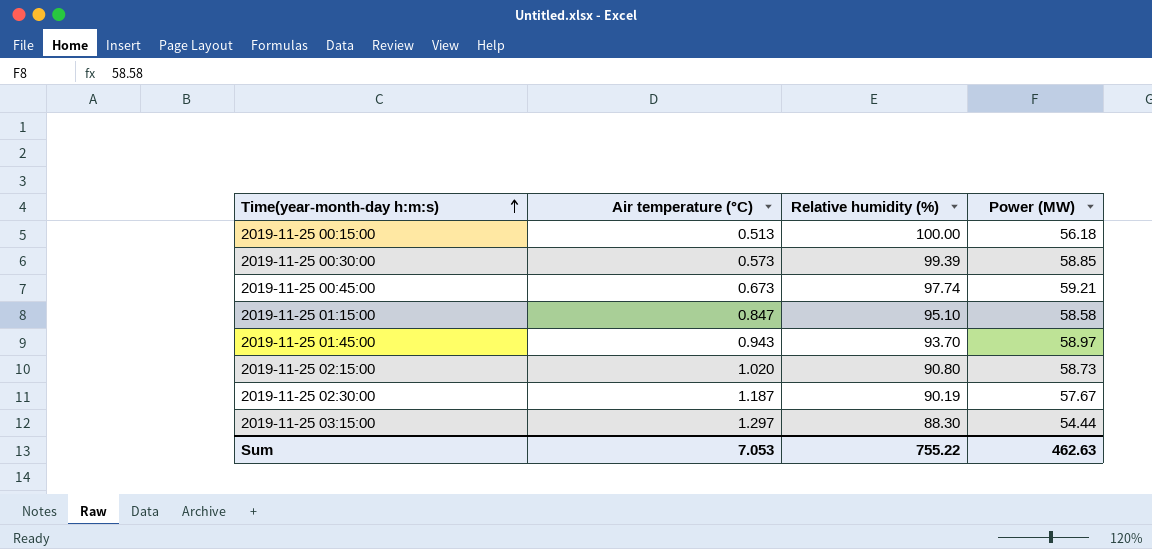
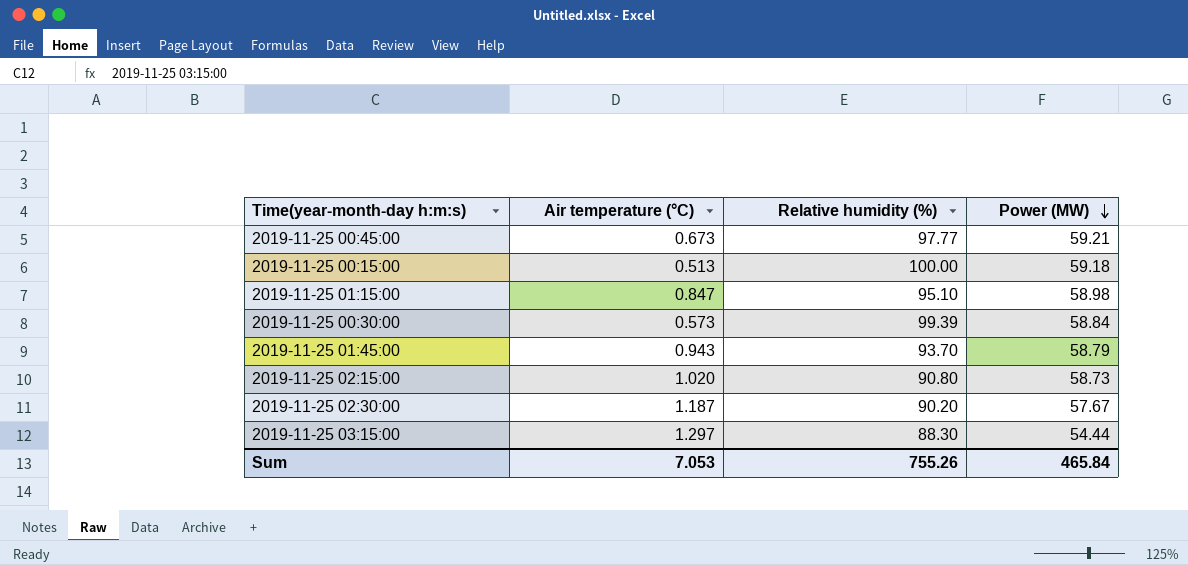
row order: Time(year-month-day h:m:s) ascending -> Power (MW) descending
2019-11-25 00:45:00 | Relative humidity (%): 97.74 -> 97.77
2019-11-25 00:15:00 | Power (MW): 56.18 -> 59.18
2019-11-25 01:15:00 | Power (MW): 58.58 -> 58.98
2019-11-25 00:30:00 | Power (MW): 58.85 -> 58.84
2019-11-25 01:45:00 | Power (MW): 58.97 -> 58.79
2019-11-25 02:30:00 | Relative humidity (%): 90.19 -> 90.20
Sum | Relative humidity (%): 755.22 -> 755.26
Sum | Power (MW): 462.63 -> 465.84

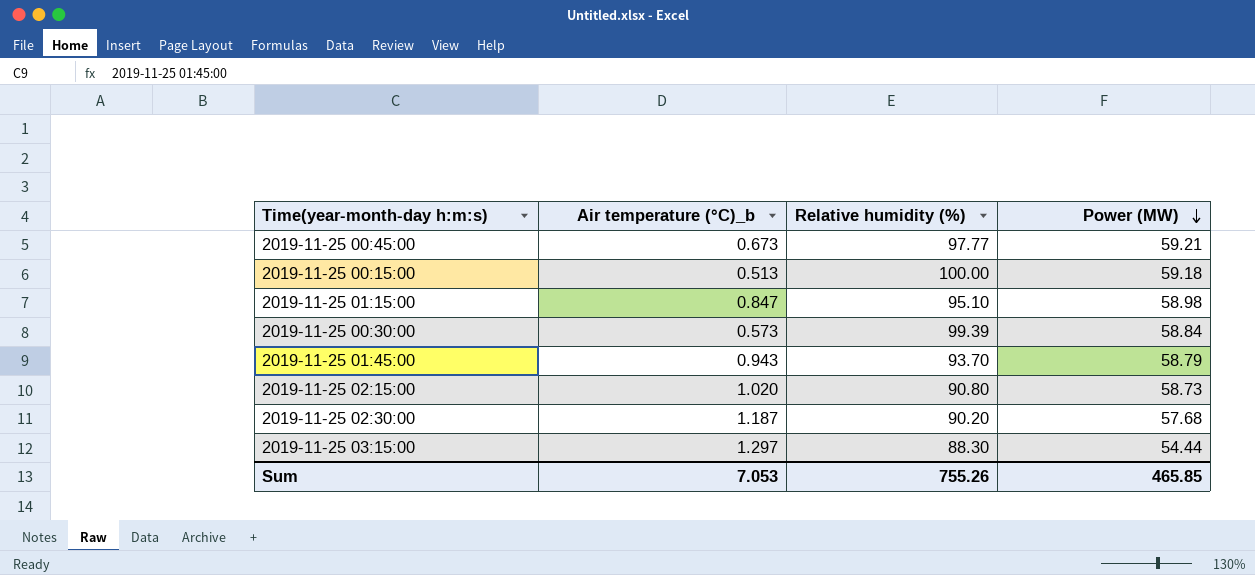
column name: Air temperature (°C) -> Air temperature (°C)_b
2019-11-25 02:30:00 | Power (MW): 57.67 -> 57.68
Sum | Power (MW): 465.84 -> 465.85

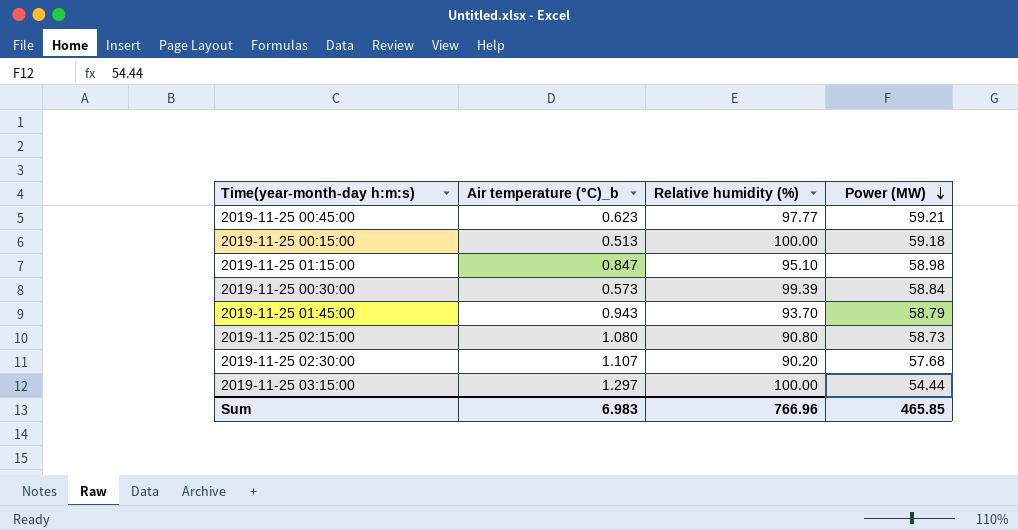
2019-11-25 00:45:00 | Air temperature (°C)_b: 0.673 -> 0.623
2019-11-25 02:15:00 | Air temperature (°C)_b: 1.020 -> 1.080
2019-11-25 02:30:00 | Air temperature (°C)_b: 1.187 -> 1.107
2019-11-25 03:15:00 | Relative humidity (%): 88.30 -> 100.00
Sum | Air temperature (°C)_b: 7.053 -> 6.983
Sum | Relative humidity (%): 755.26 -> 766.96

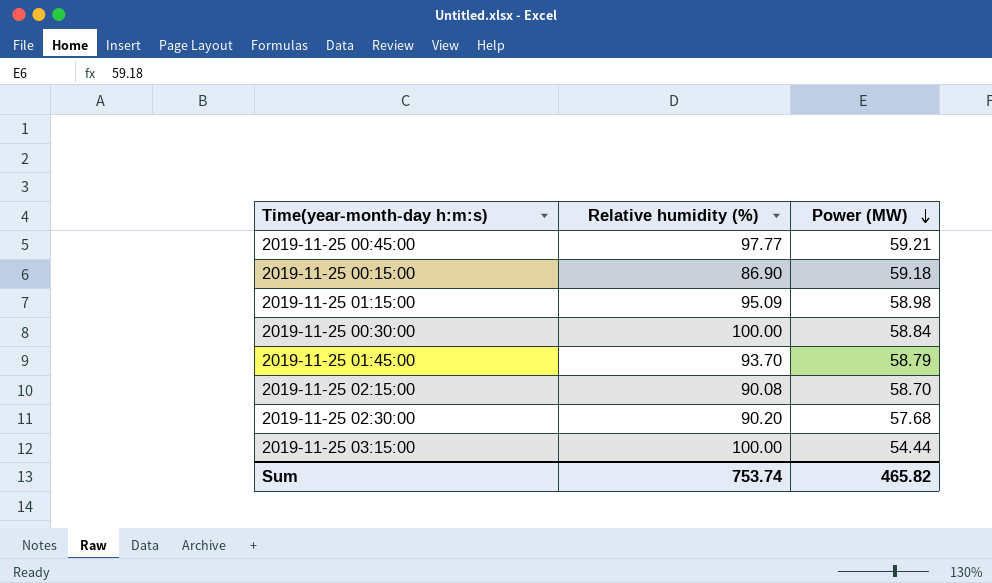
column Air temperature (°C)_b | position: 2 -> none
2019-11-25 00:15:00 | Relative humidity (%): 100.00 -> 86.90
2019-11-25 01:15:00 | Relative humidity (%): 95.10 -> 95.09
2019-11-25 00:30:00 | Relative humidity (%): 99.39 -> 100.00
2019-11-25 02:15:00 | Relative humidity (%): 90.80 -> 90.08
2019-11-25 02:15:00 | Power (MW): 58.73 -> 58.70
Sum | Relative humidity (%): 766.96 -> 753.74
Sum | Power (MW): 465.85 -> 465.82

